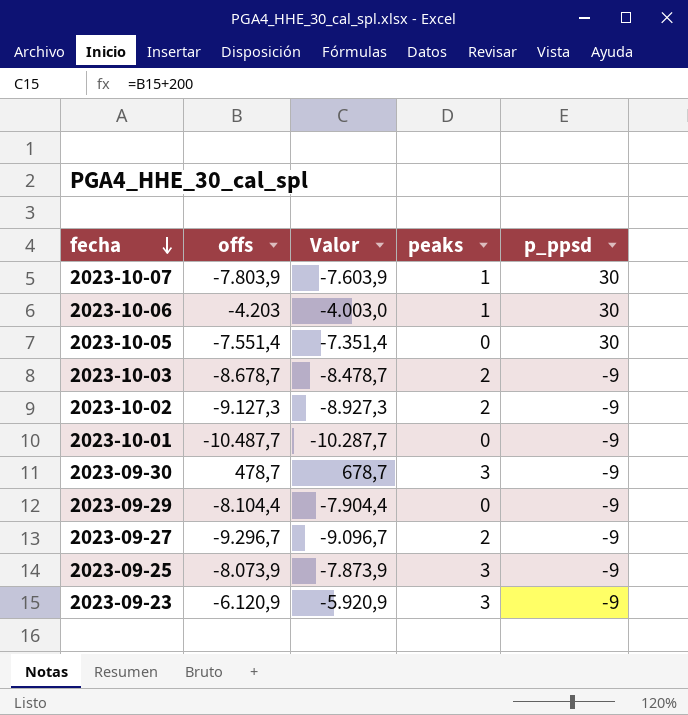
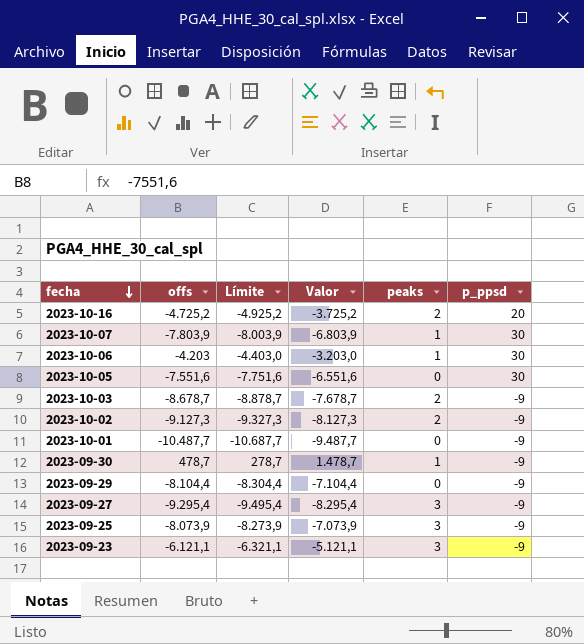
column Límite | formula: none -> [offs] - 200
column Valor | formula: [offs] + 200 -> [offs] + 1000
row 2023-10-16: none -> -4.725,2 | -4.925,2 | -3.725,2 | 2 | 20
2023-10-05 | offs: -7.551,4 -> -7.551,6
2023-09-30 | peaks: 3 -> 1
2023-09-27 | offs: -9.296,7 -> -9.295,4
2023-09-27 | peaks: 2 -> 3
2023-09-23 | offs: -6.120,9 -> -6.121,1

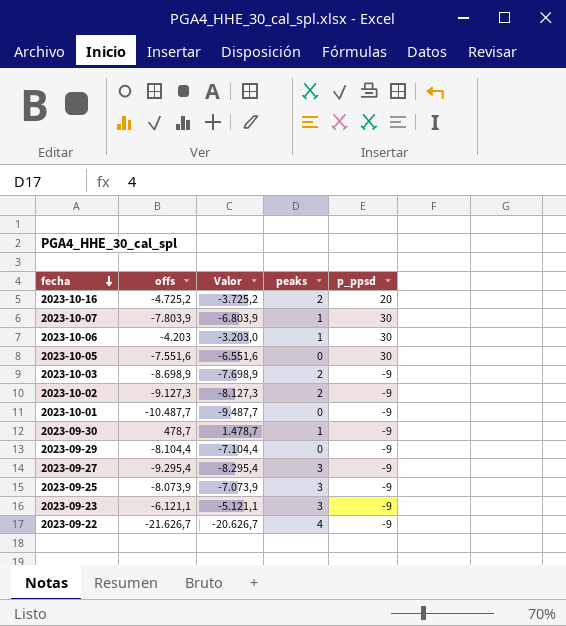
column Límite | formula: [offs] - 200 -> none
2023-10-03 | offs: -8.678,7 -> -8.698,9
2023-10-03 | Valor: -7.678,7 -> -7.698,9
row 2023-09-22: none -> -21.626,7 | -20.626,7 | 4 | -9

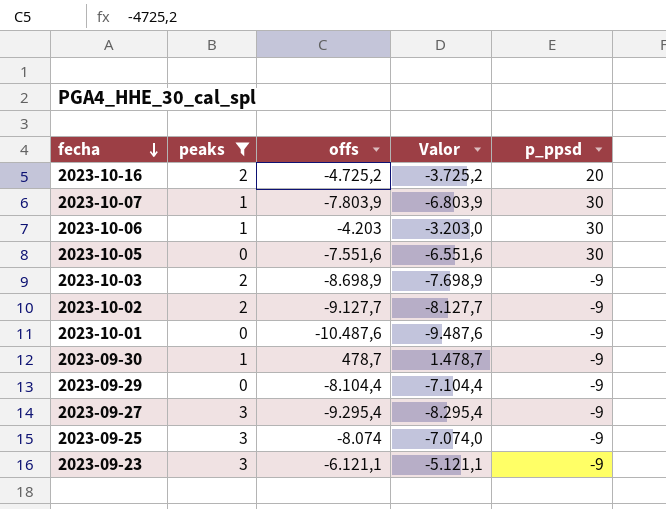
filter: none -> peaks != 4
column peaks | position: 4 -> 2
2023-10-02 | offs: -9.127,3 -> -9.127,7
2023-10-02 | Valor: -8.127,3 -> -8.127,7
2023-10-01 | offs: -10.487,7 -> -10.487,6
2023-10-01 | Valor: -9.487,7 -> -9.487,6
2023-09-25 | offs: -8.073,9 -> -8.074
2023-09-25 | Valor: -7.073,9 -> -7.074,0

